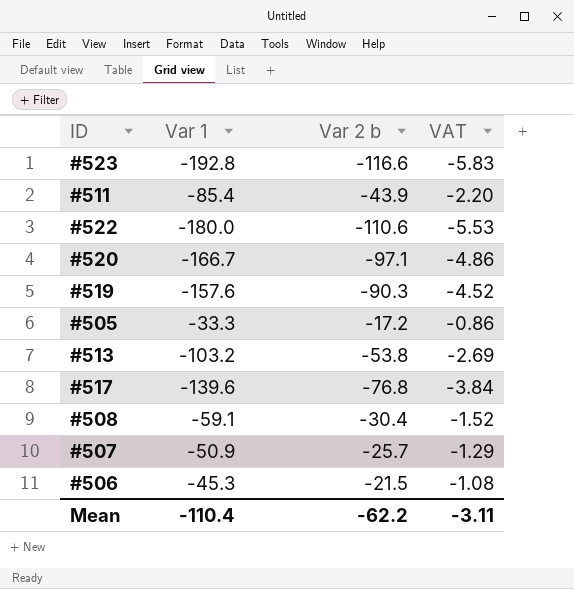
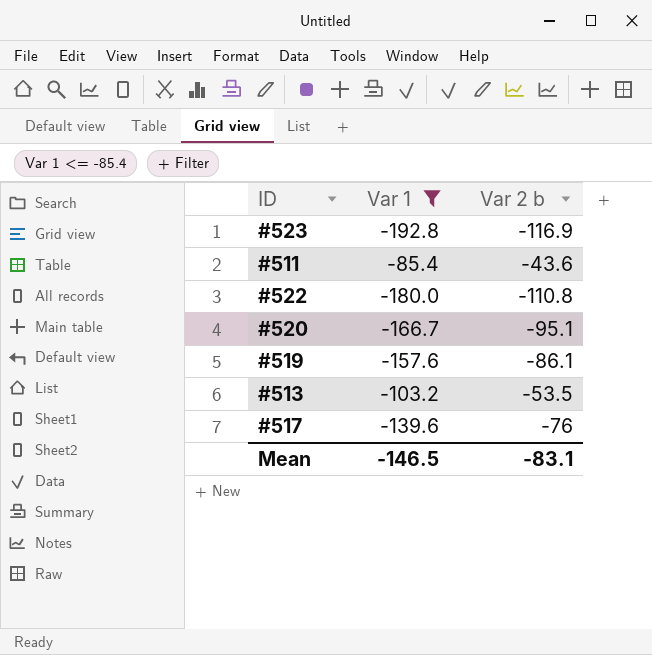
filter: none -> Var 1 <= -85.4
column VAT | formula: [Var 2 b] * 0.05 -> none
#523 | Var 2 b: -116.6 -> -116.9
#511 | Var 2 b: -43.9 -> -43.6
#522 | Var 2 b: -110.6 -> -110.8
#520 | Var 2 b: -97.1 -> -95.1
#519 | Var 2 b: -90.3 -> -86.1
#513 | Var 2 b: -53.8 -> -53.5
#517 | Var 2 b: -76.8 -> -76
Mean | Var 1: -110.4 -> -146.5
Mean | Var 2 b: -62.2 -> -83.1

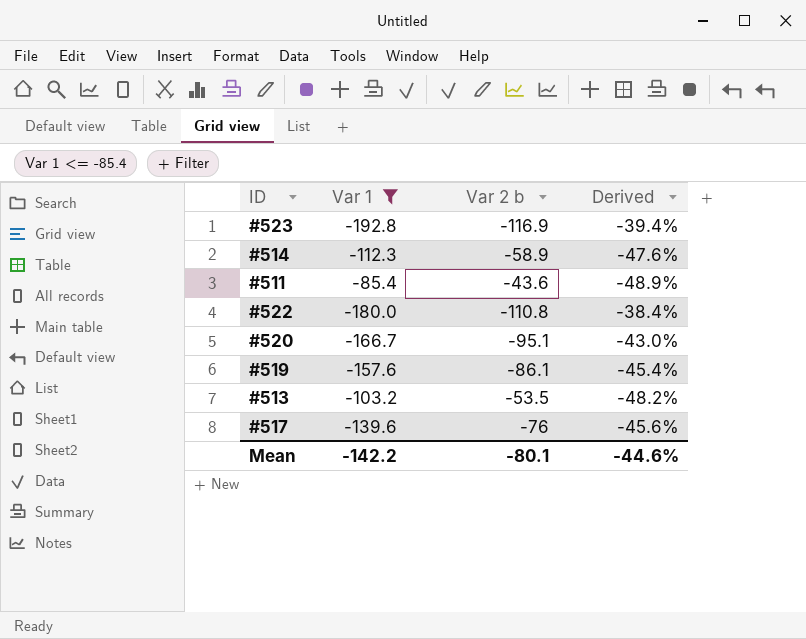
column Derived | formula: none -> ([Var 2 b] - [Var 1]) / [Var 1]
row #514: none -> -112.3 | -58.9 | -47.6%
Mean | Var 1: -146.5 -> -142.2
Mean | Var 2 b: -83.1 -> -80.1

